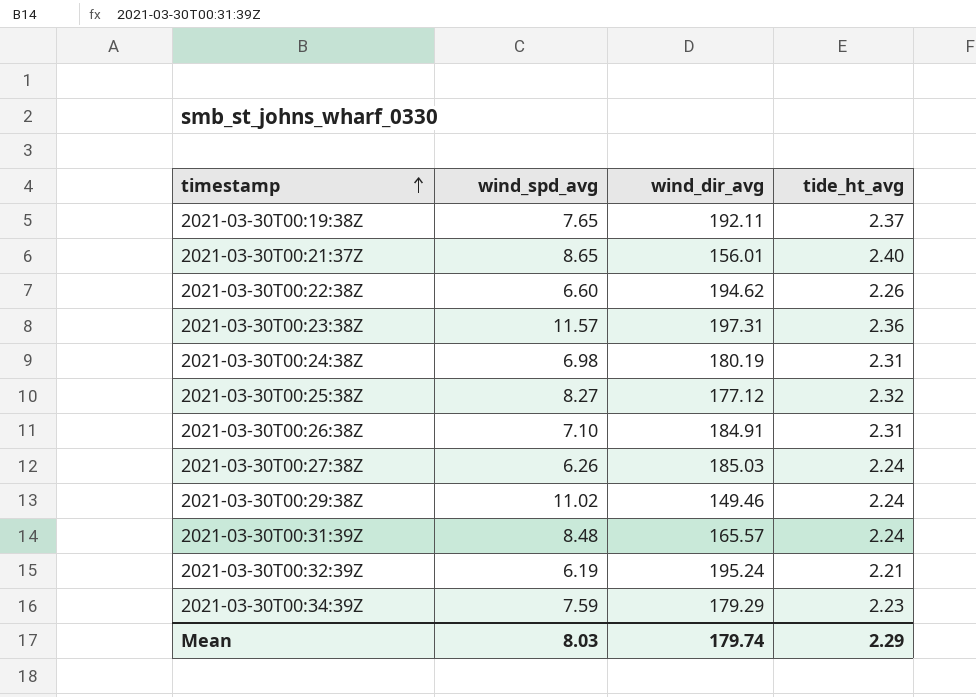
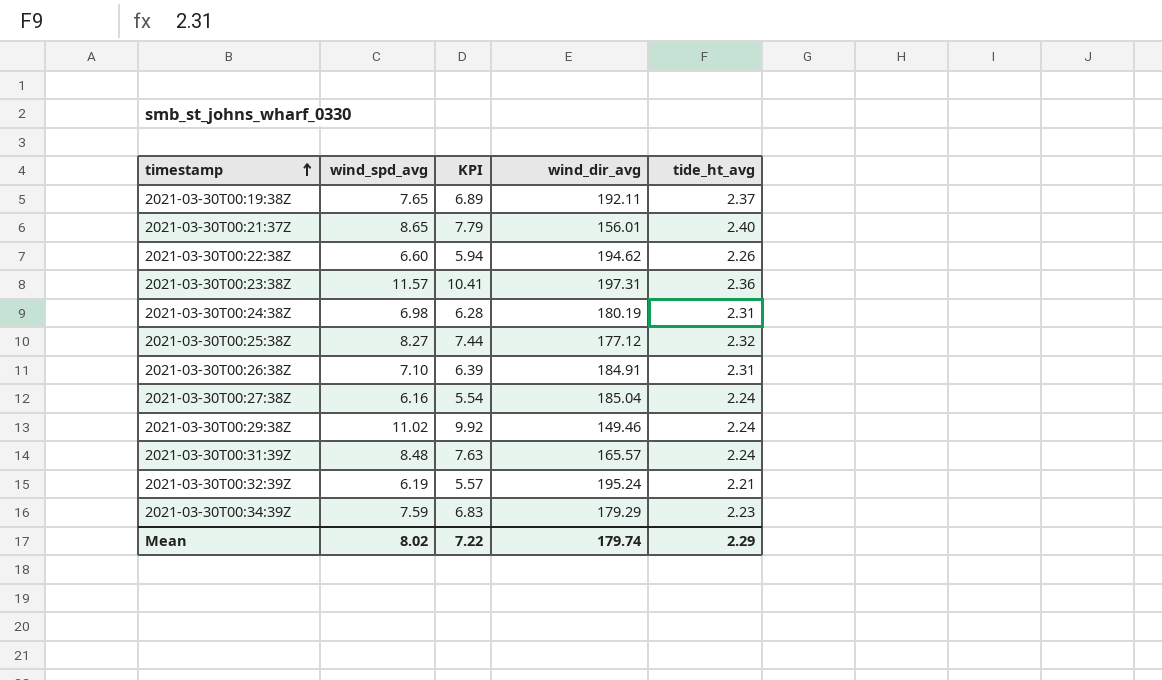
column KPI | formula: none -> [wind_spd_avg] * 0.9
2021-03-30T00:27:38Z | wind_spd_avg: 6.26 -> 6.16
2021-03-30T00:27:38Z | wind_dir_avg: 185.03 -> 185.04
Mean | wind_spd_avg: 8.03 -> 8.02

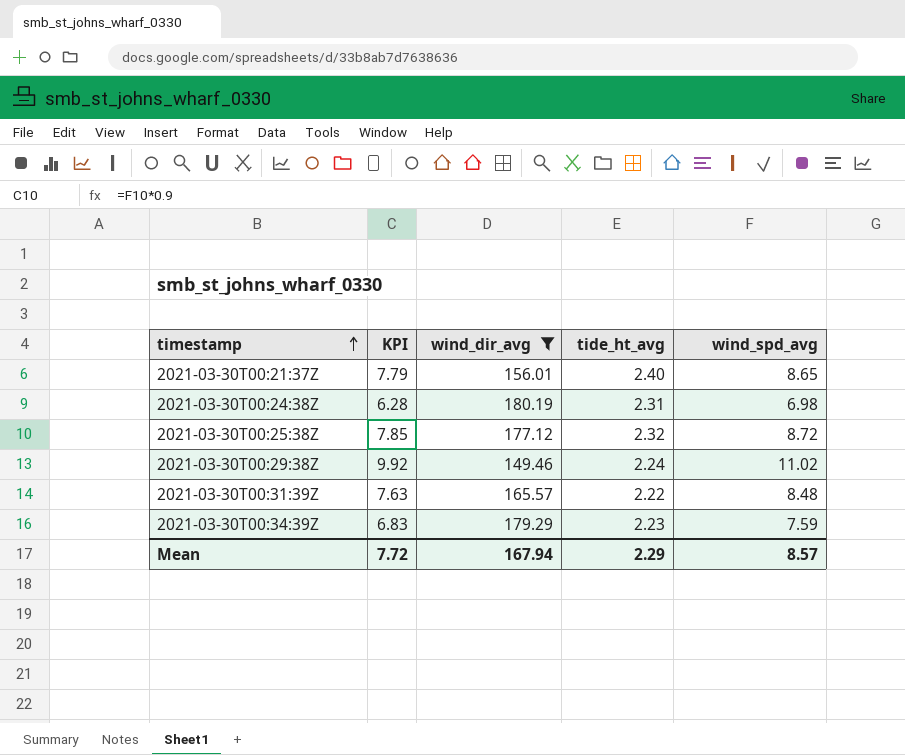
filter: none -> wind_dir_avg <= 180.19
column wind_spd_avg | position: 2 -> 5
2021-03-30T00:25:38Z | KPI: 7.44 -> 7.85
2021-03-30T00:25:38Z | wind_spd_avg: 8.27 -> 8.72
2021-03-30T00:31:39Z | tide_ht_avg: 2.24 -> 2.22
Mean | KPI: 7.22 -> 7.72
Mean | wind_dir_avg: 179.74 -> 167.94
Mean | wind_spd_avg: 8.02 -> 8.57

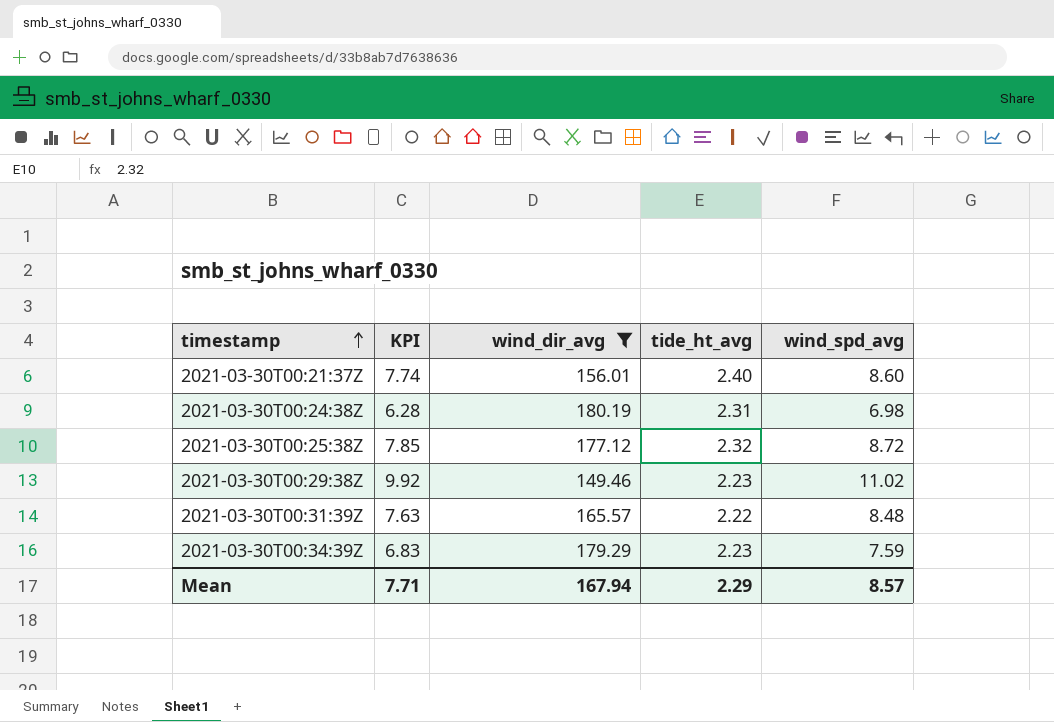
2021-03-30T00:21:37Z | KPI: 7.79 -> 7.74
2021-03-30T00:21:37Z | wind_spd_avg: 8.65 -> 8.60
2021-03-30T00:29:38Z | tide_ht_avg: 2.24 -> 2.23
Mean | KPI: 7.72 -> 7.71

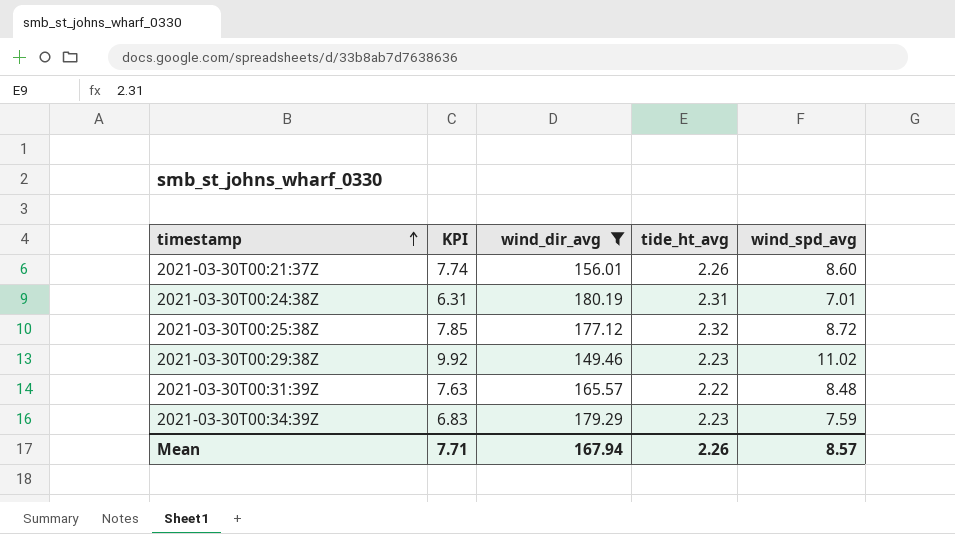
2021-03-30T00:21:37Z | tide_ht_avg: 2.40 -> 2.26
2021-03-30T00:24:38Z | KPI: 6.28 -> 6.31
2021-03-30T00:24:38Z | wind_spd_avg: 6.98 -> 7.01
Mean | tide_ht_avg: 2.29 -> 2.26

